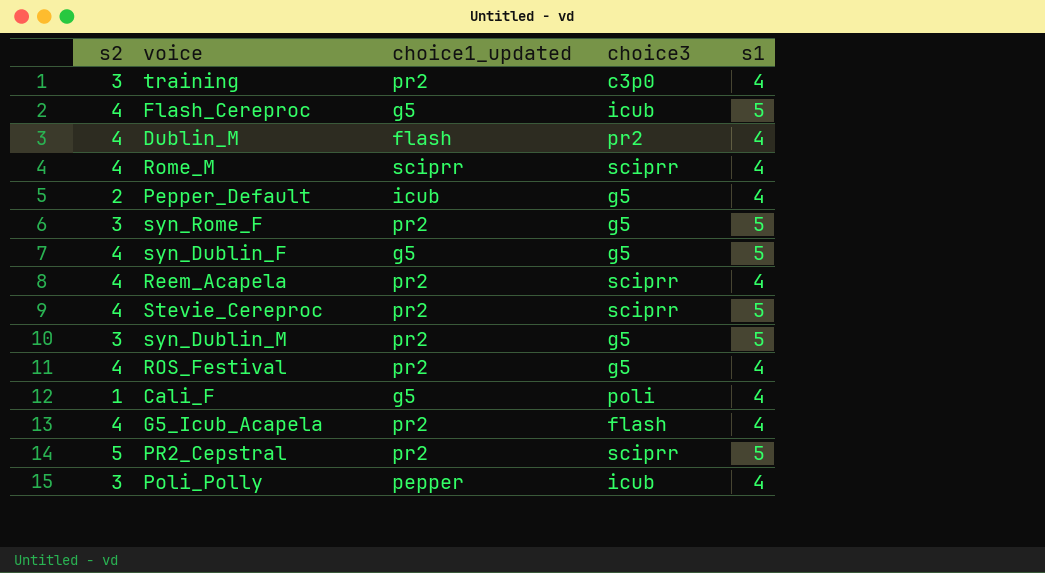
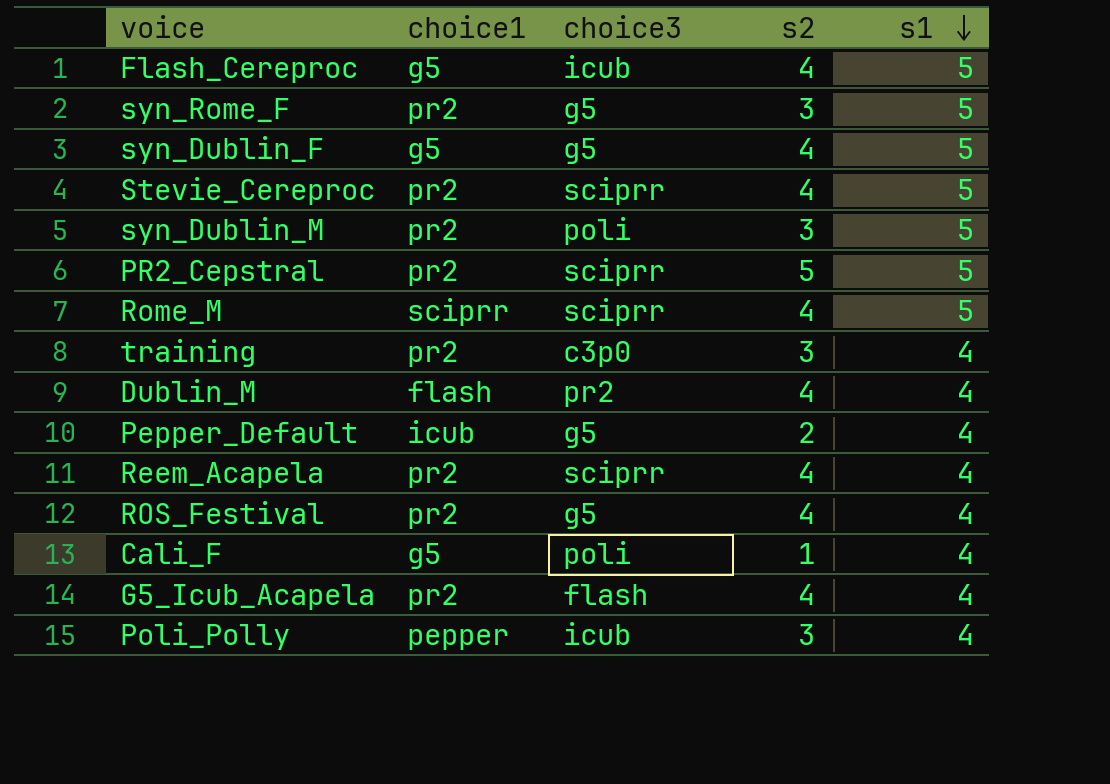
row order: none -> s1 descending
column name: choice1_updated -> choice1
column s2 | position: 1 -> 4
syn_Dublin_M | choice3: g5 -> poli
Rome_M | s1: 4 -> 5

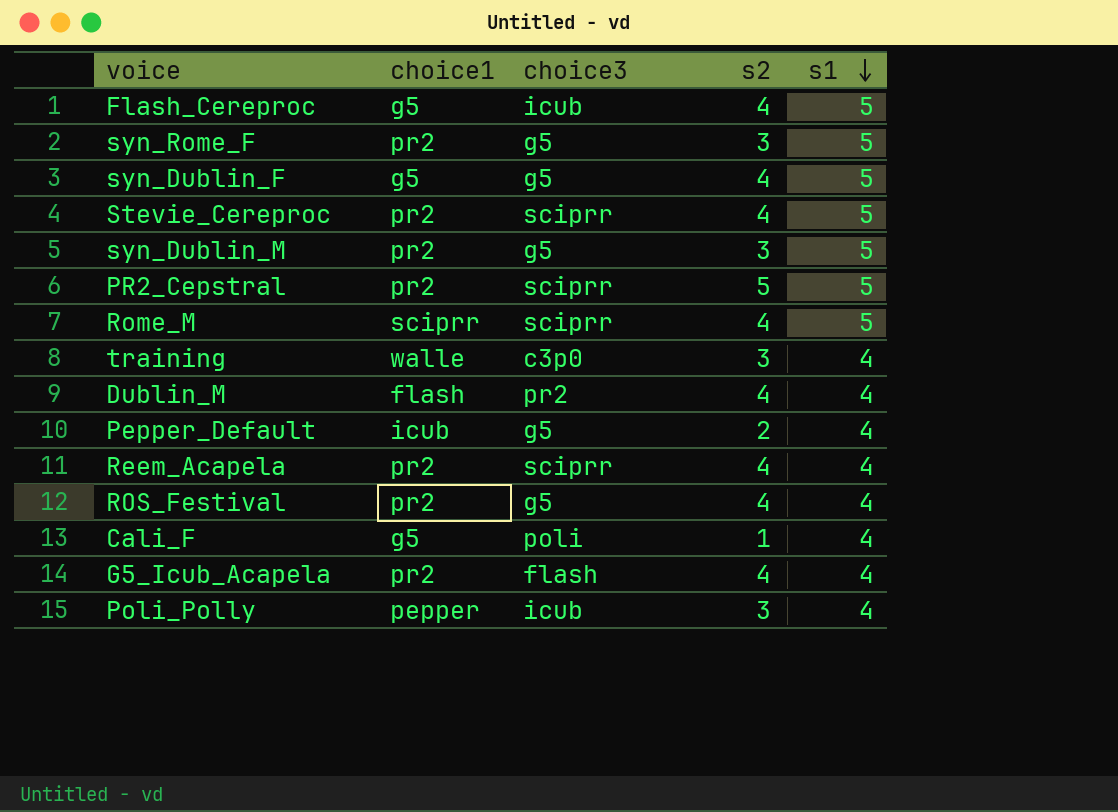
syn_Dublin_M | choice3: poli -> g5
training | choice1: pr2 -> walle

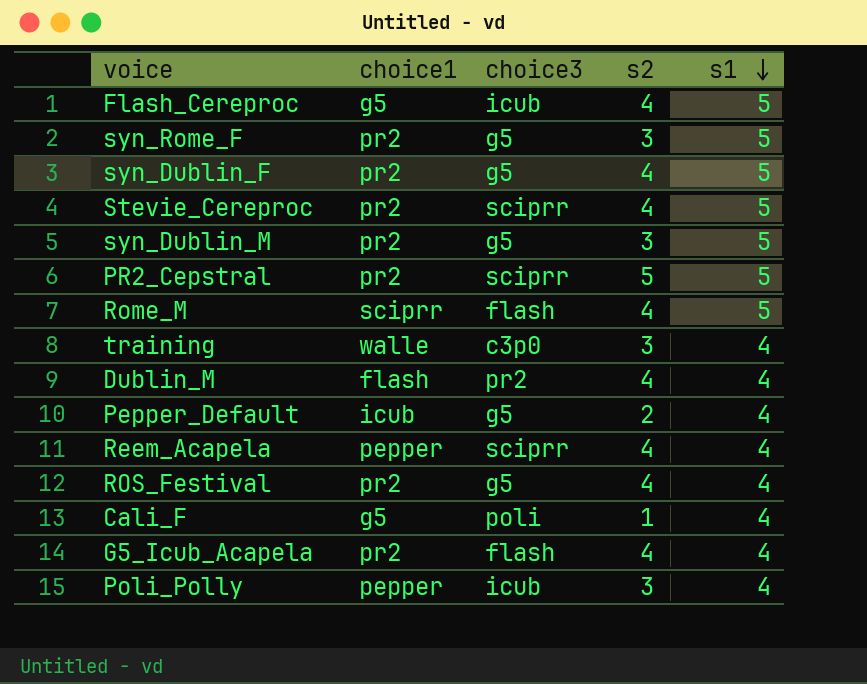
syn_Dublin_F | choice1: g5 -> pr2
Rome_M | choice3: sciprr -> flash
Reem_Acapela | choice1: pr2 -> pepper

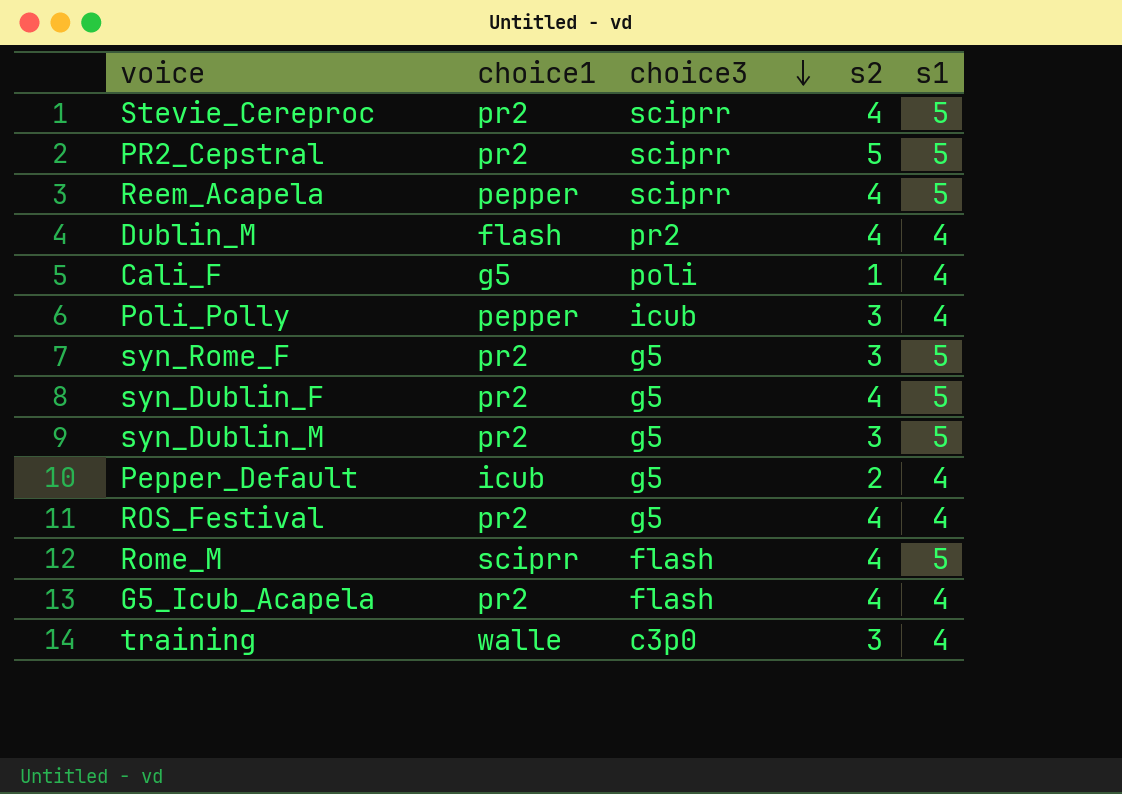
row order: s1 descending -> choice3 descending
row Flash_Cereproc: g5 | icub | 4 | 5 -> none
Reem_Acapela | s1: 4 -> 5

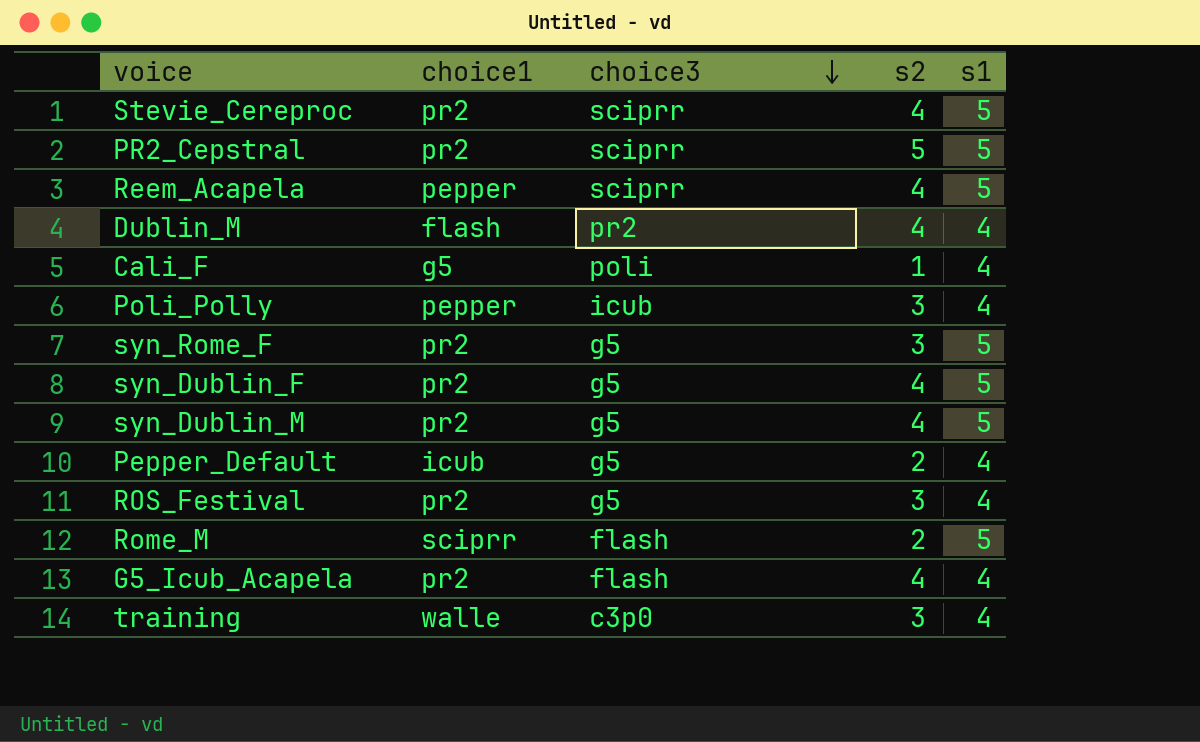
syn_Dublin_M | s2: 3 -> 4
ROS_Festival | s2: 4 -> 3
Rome_M | s2: 4 -> 2

